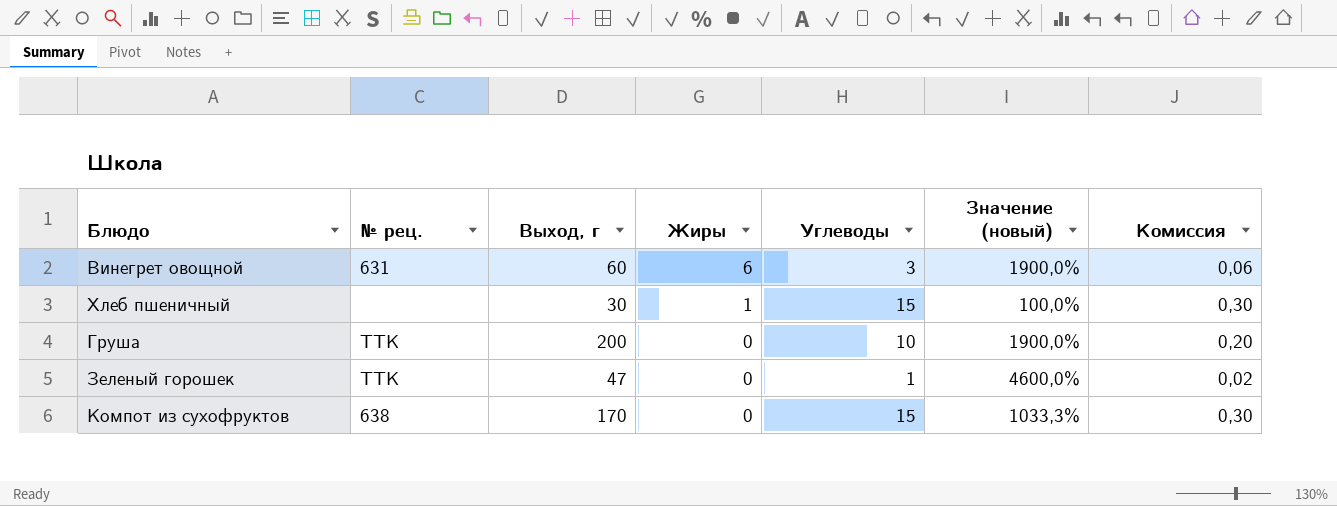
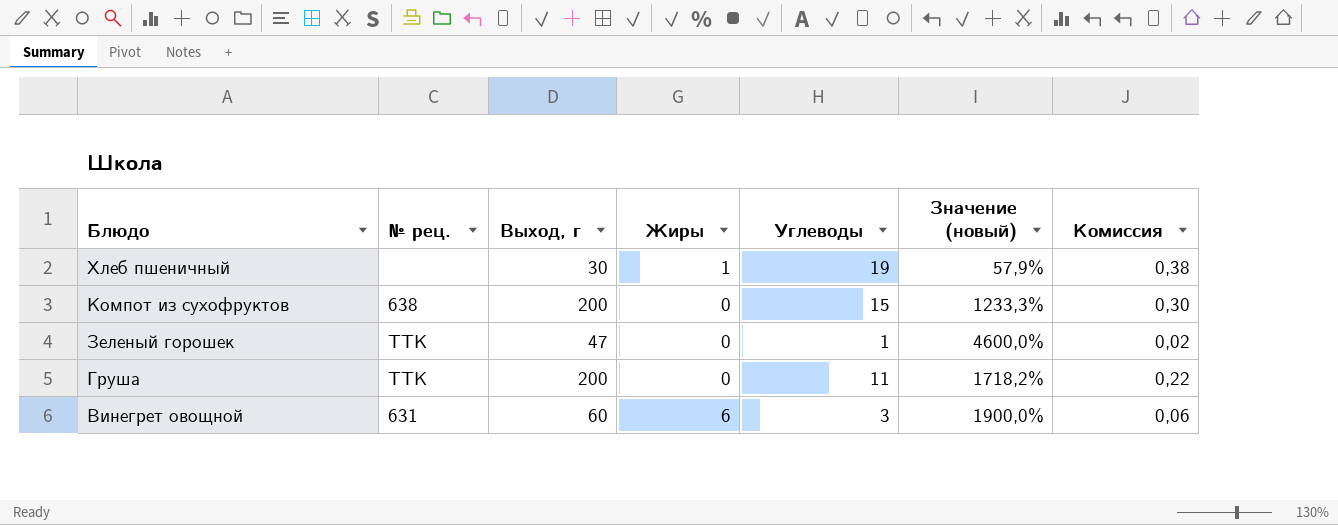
row order: Жиры descending -> Блюдо descending
Хлеб пшеничный | Углеводы: 15 -> 19
Хлеб пшеничный | Значение (новый): 100,0% -> 57,9%
Хлеб пшеничный | Комиссия: 0,30 -> 0,38
Компот из сухофруктов | Выход, г: 170 -> 200
Компот из сухофруктов | Значение (новый): 1033,3% -> 1233,3%
Груша | Углеводы: 10 -> 11
Груша | Значение (новый): 1900,0% -> 1718,2%
Груша | Комиссия: 0,20 -> 0,22

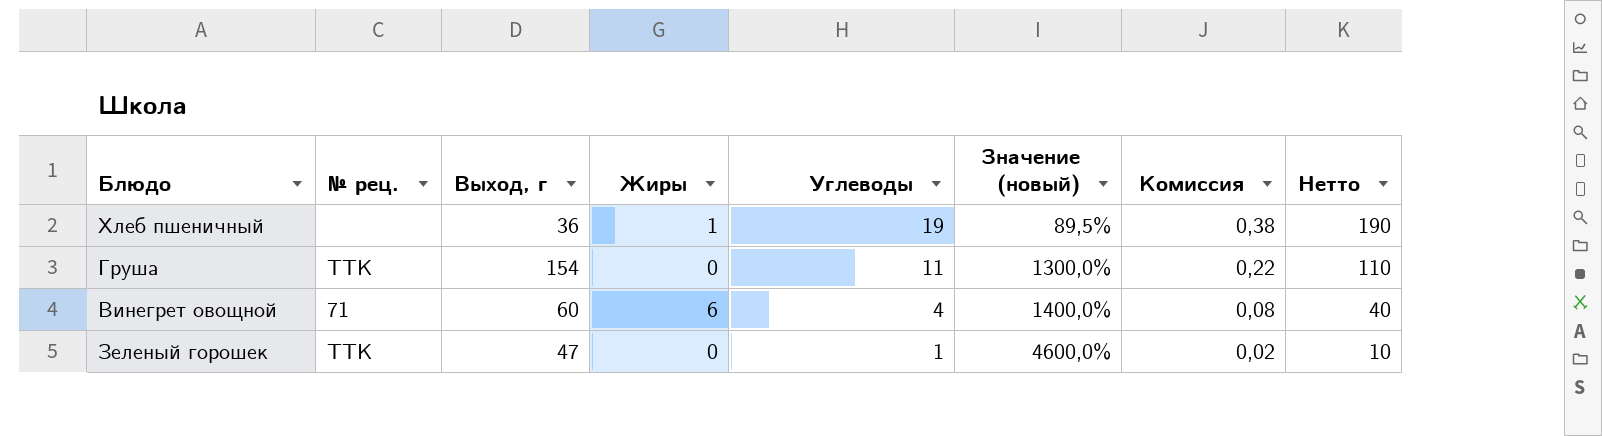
row order: Блюдо descending -> Углеводы descending
column Нетто | formula: none -> [Углеводы] * 10
row Компот из сухофруктов: 638 | 200 | 0 | 15 | 1233,3% | 0,30 -> none
Хлеб пшеничный | Выход, г: 30 -> 36
Хлеб пшеничный | Значение (новый): 57,9% -> 89,5%
Груша | Выход, г: 200 -> 154
Груша | Значение (новый): 1718,2% -> 1300,0%
Винегрет овощной | № рец.: 631 -> 71
Винегрет овощной | Углеводы: 3 -> 4
Винегрет овощной | Значение (новый): 1900,0% -> 1400,0%
Винегрет овощной | Комиссия: 0,06 -> 0,08

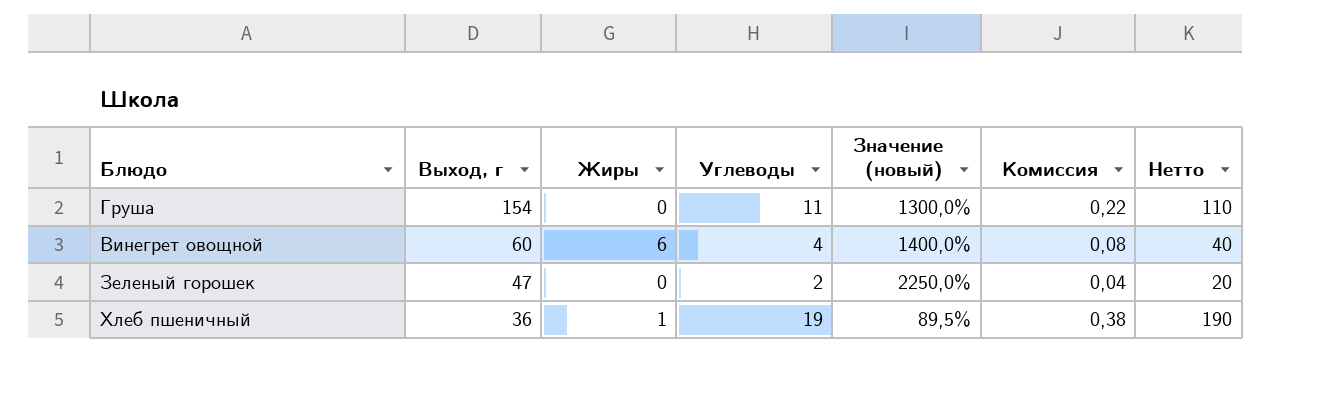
row order: Углеводы descending -> Выход, г descending
column № рец. | position: 2 -> none
Зеленый горошек | Углеводы: 1 -> 2
Зеленый горошек | Значение (новый): 4600,0% -> 2250,0%
Зеленый горошек | Комиссия: 0,02 -> 0,04
Зеленый горошек | Нетто: 10 -> 20

